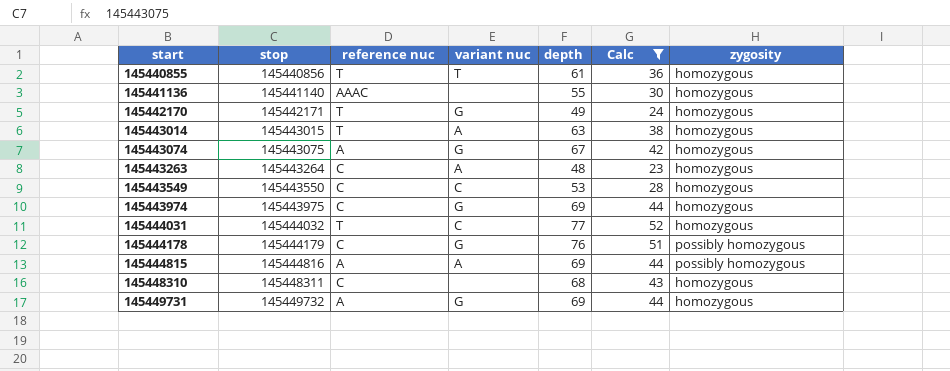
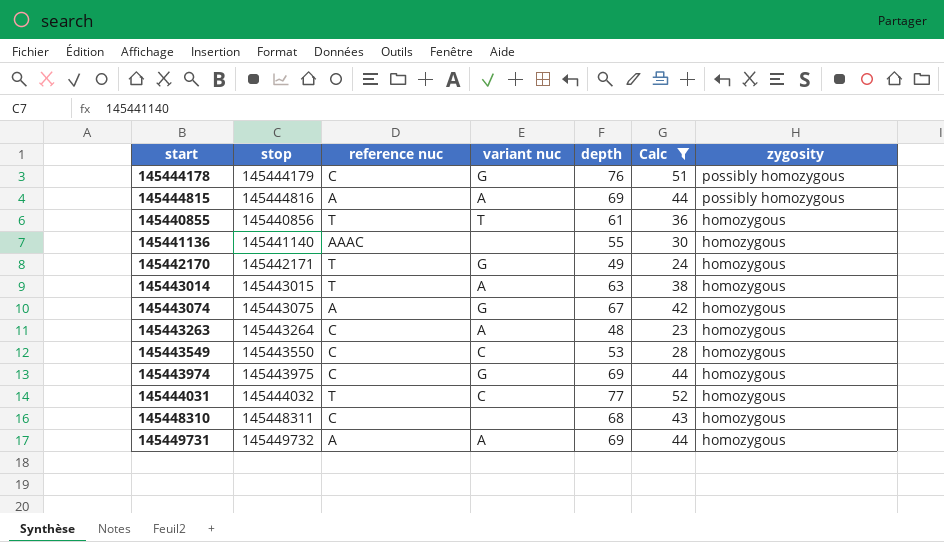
row order: start ascending -> zygosity descending
145449731 | variant nuc: G -> A

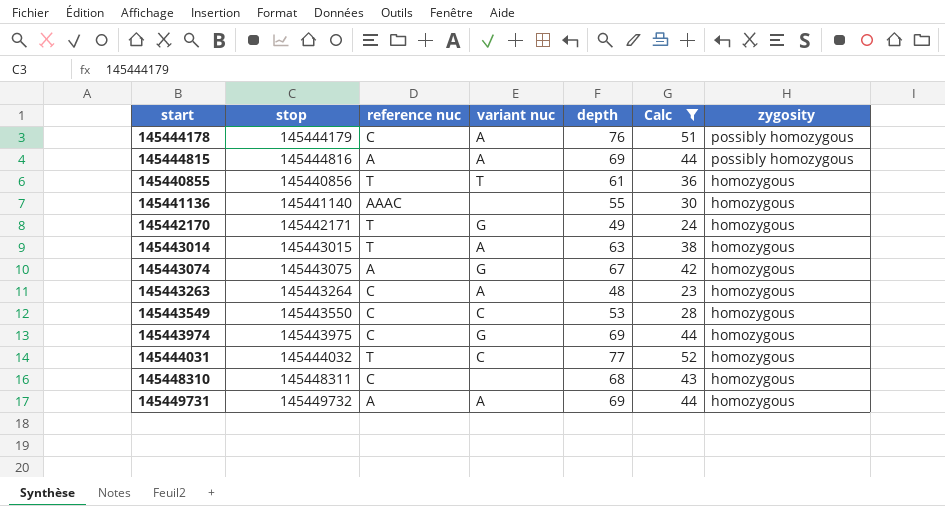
145444178 | variant nuc: G -> A

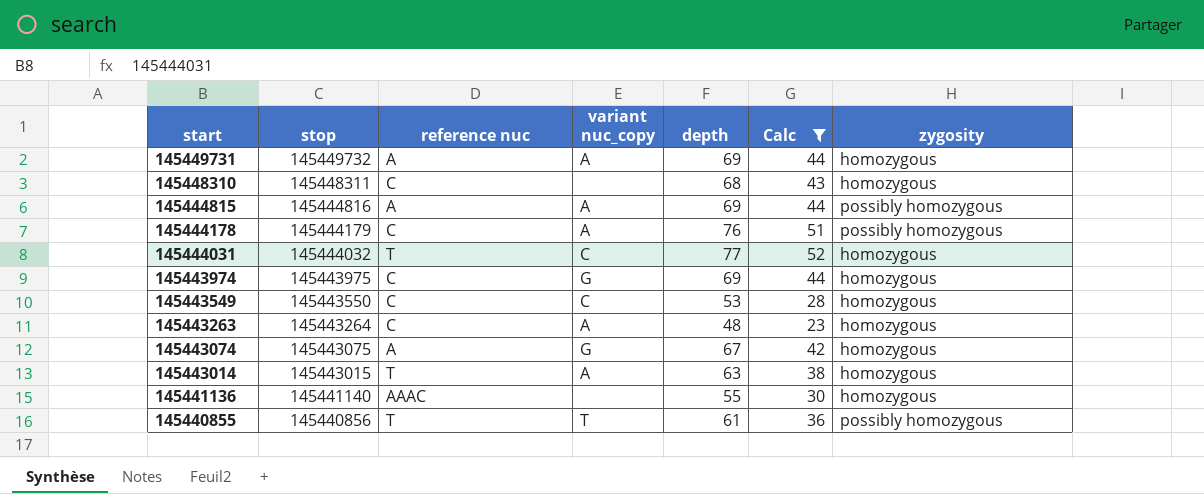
row order: zygosity descending -> start descending
column name: variant nuc -> variant nuc_copy
row 145442170: 145442171 | T | G | 49 | 24 | homozygous -> none
145440855 | zygosity: homozygous -> possibly homozygous

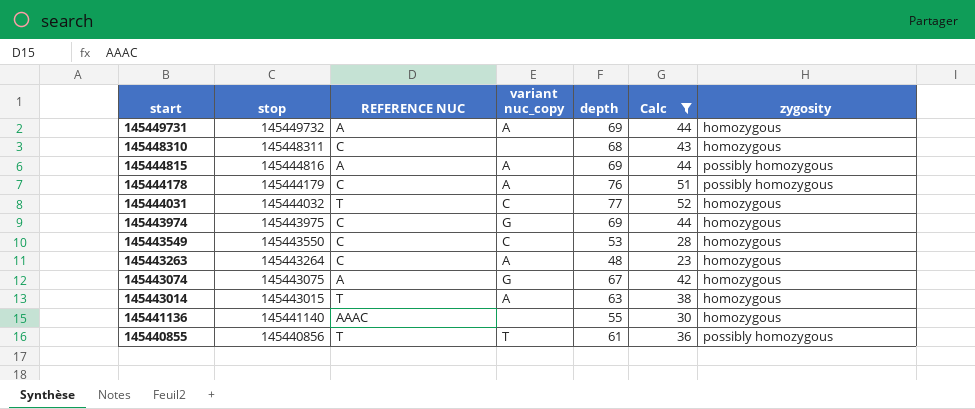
column name: reference nuc -> REFERENCE NUC

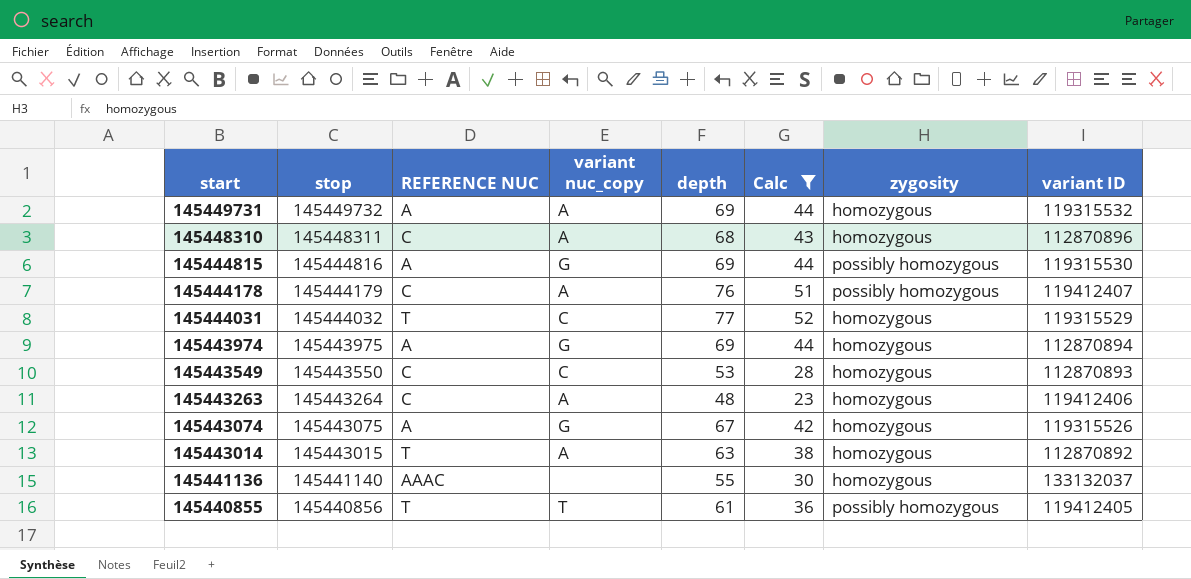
column variant ID | position: none -> 8
145448310 | variant nuc_copy: none -> A
145444815 | variant nuc_copy: A -> G
145443974 | REFERENCE NUC: C -> A

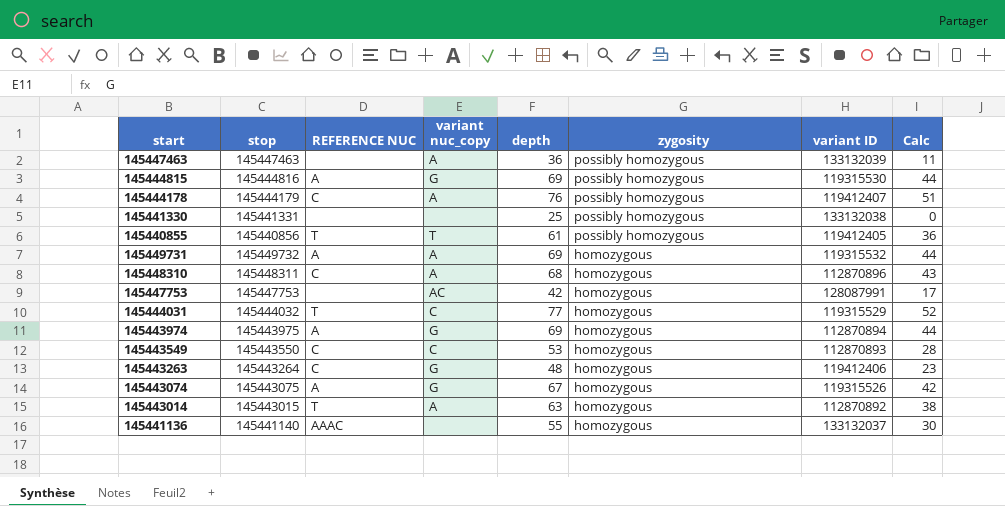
filter: Calc >= 23 -> none
row order: start descending -> zygosity descending
column Calc | position: 6 -> 8
145443263 | variant nuc_copy: A -> G

